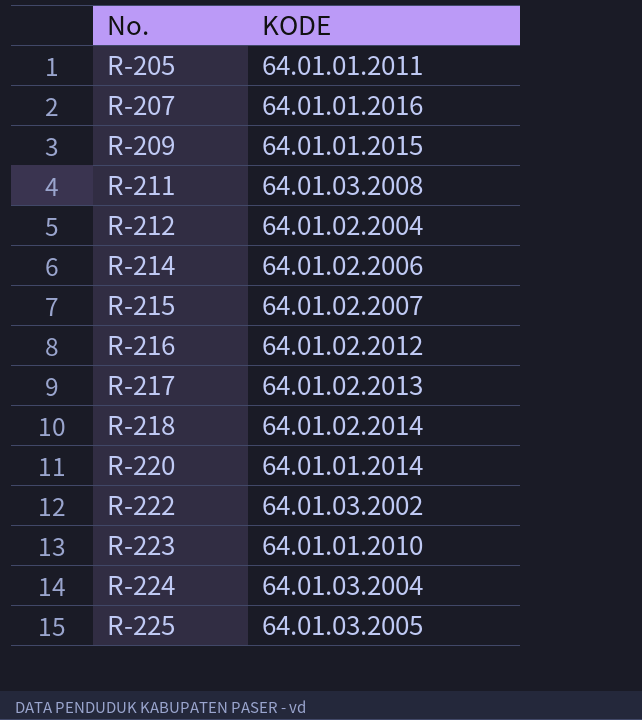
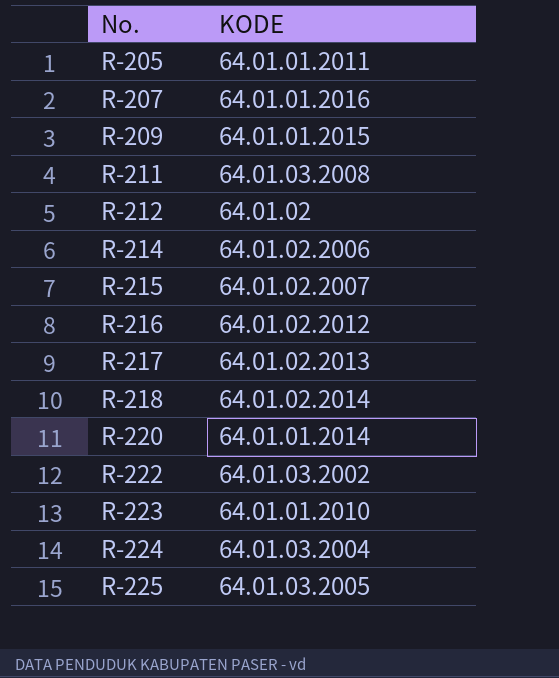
R-212 | KODE: 64.01.02.2004 -> 64.01.02

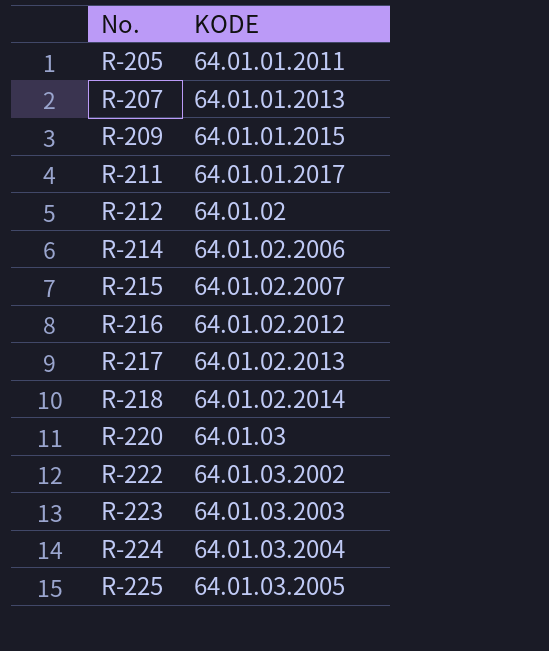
R-207 | KODE: 64.01.01.2016 -> 64.01.01.2013
R-211 | KODE: 64.01.03.2008 -> 64.01.01.2017
R-220 | KODE: 64.01.01.2014 -> 64.01.03
R-223 | KODE: 64.01.01.2010 -> 64.01.03.2003

